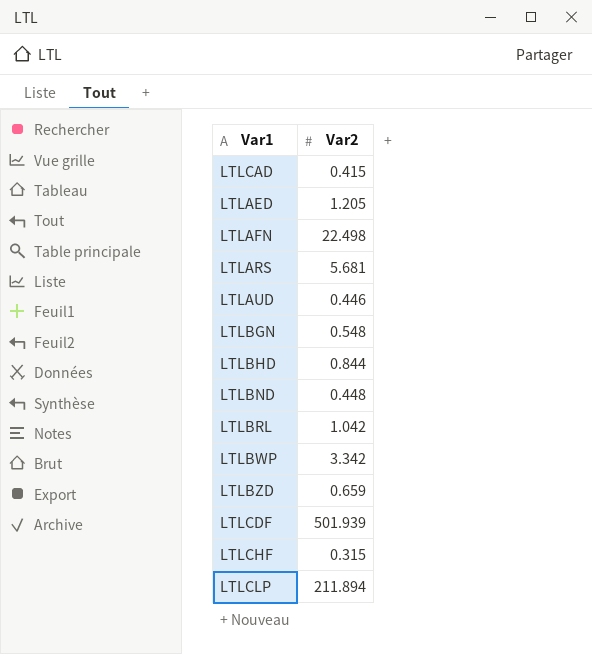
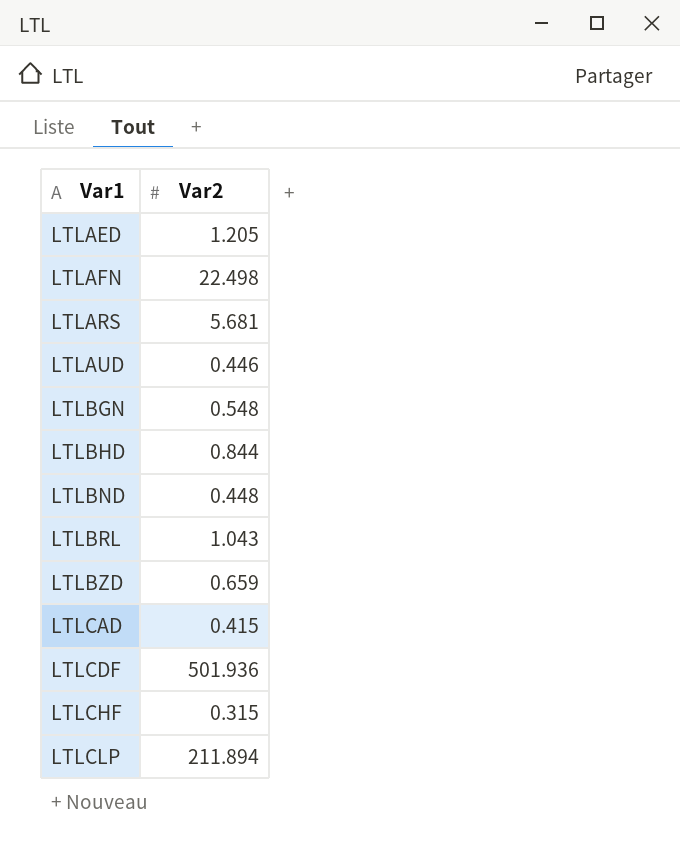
row order: none -> Var1 ascending
row LTLBWP: 3.342 -> none
LTLBRL | Var2: 1.042 -> 1.043
LTLCDF | Var2: 501.939 -> 501.936

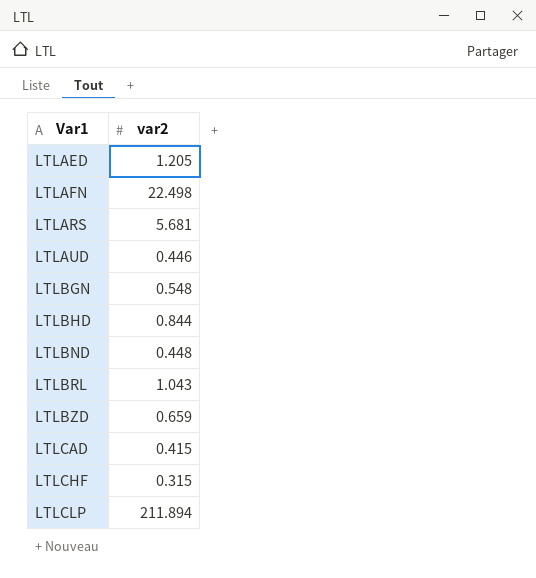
column name: Var2 -> var2
row LTLCDF: 501.936 -> none

